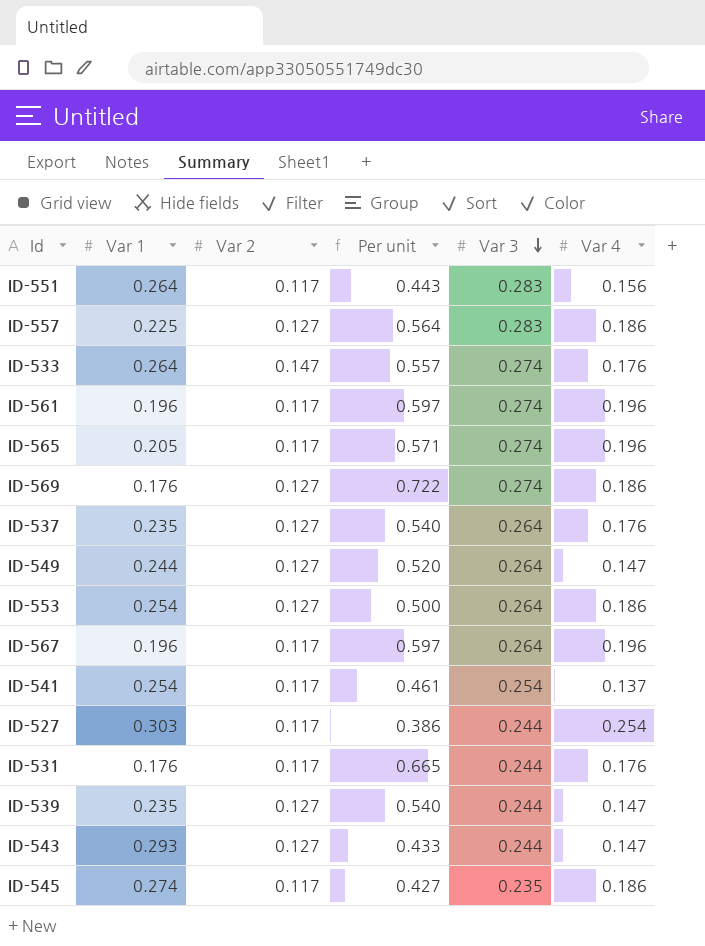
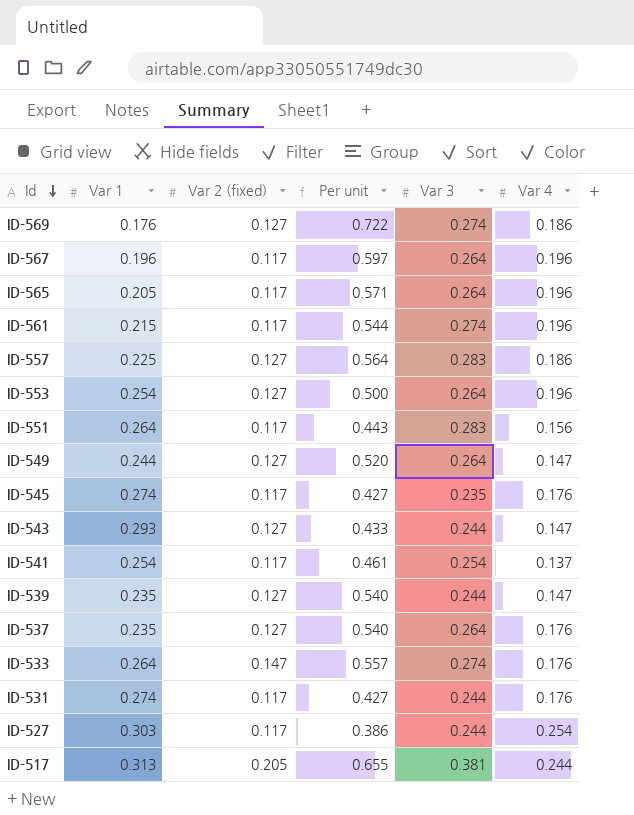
row order: Var 3 descending -> Id descending
column name: Var 2 -> Var 2 (fixed)
ID-565 | Var 3: 0.274 -> 0.264
ID-561 | Var 1: 0.196 -> 0.215
ID-561 | Per unit: 0.597 -> 0.544
ID-553 | Var 4: 0.186 -> 0.196
ID-545 | Var 4: 0.186 -> 0.176
ID-531 | Var 1: 0.176 -> 0.274
ID-531 | Per unit: 0.665 -> 0.427
row ID-517: none -> 0.313 | 0.205 | 0.655 | 0.381 | 0.244

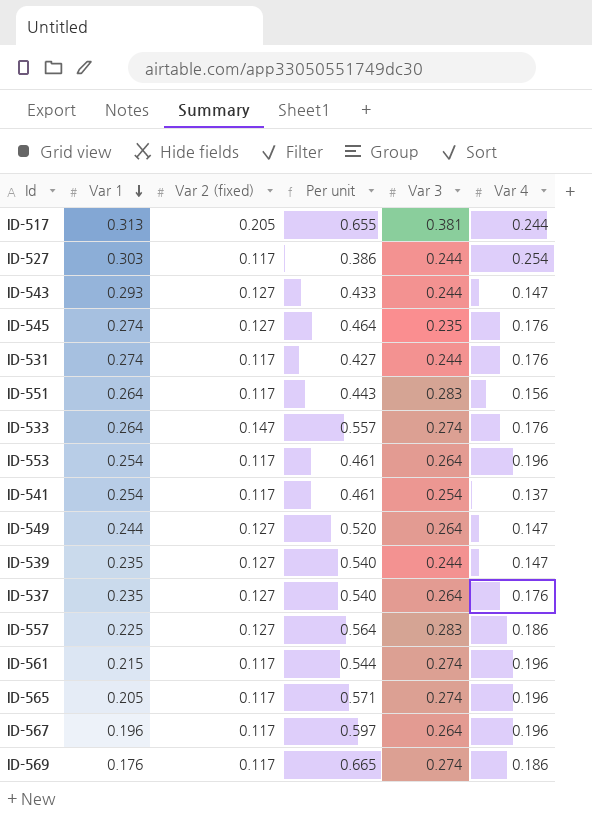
row order: Id descending -> Var 1 descending
ID-545 | Var 2 (fixed): 0.117 -> 0.127
ID-545 | Per unit: 0.427 -> 0.464
ID-553 | Var 2 (fixed): 0.127 -> 0.117
ID-553 | Per unit: 0.500 -> 0.461
ID-565 | Var 3: 0.264 -> 0.274
ID-569 | Var 2 (fixed): 0.127 -> 0.117
ID-569 | Per unit: 0.722 -> 0.665

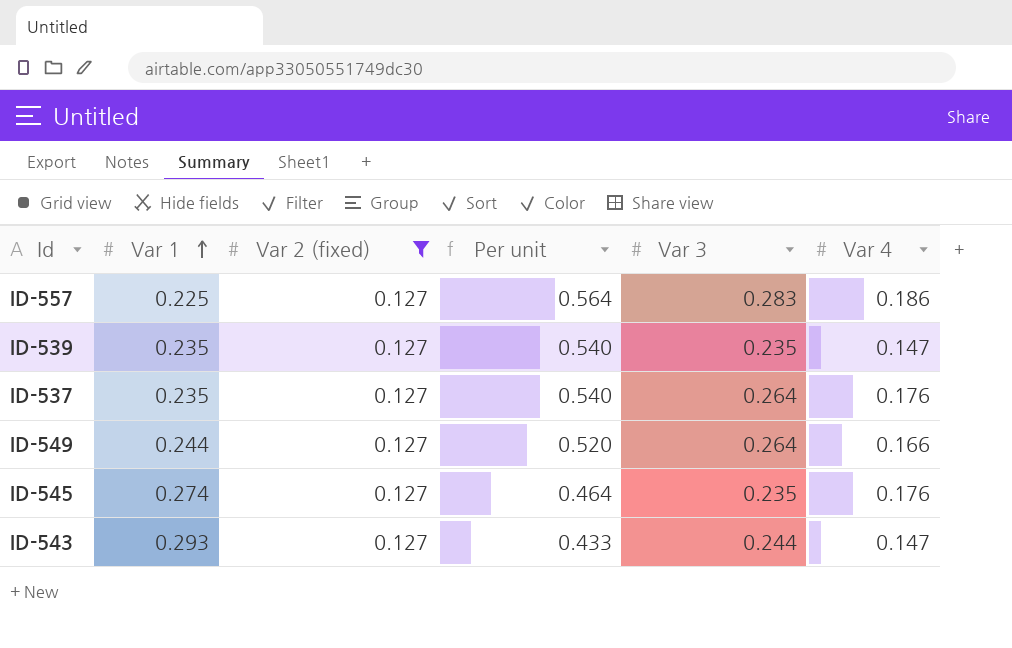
filter: none -> Var 2 (fixed) = 0.127
row order: Var 1 descending -> Var 1 ascending
ID-539 | Var 3: 0.244 -> 0.235
ID-549 | Var 4: 0.147 -> 0.166

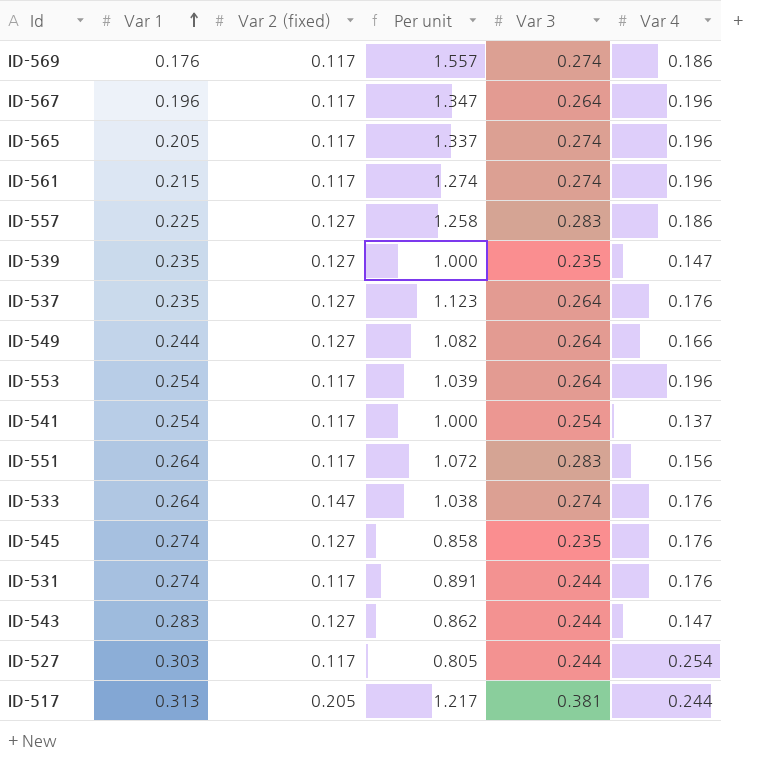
filter: Var 2 (fixed) = 0.127 -> none
column Per unit | formula: [Var 2 (fixed)] / [Var 1] -> [Var 3] / [Var 1]
ID-543 | Var 1: 0.293 -> 0.283

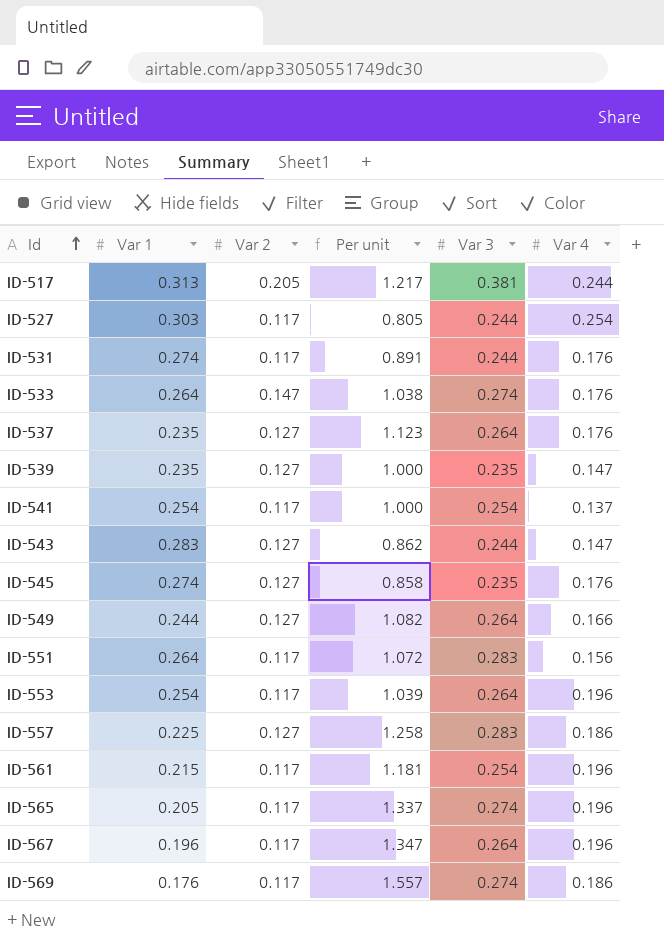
row order: Var 1 ascending -> Id ascending
column name: Var 2 (fixed) -> Var 2
ID-561 | Per unit: 1.274 -> 1.181
ID-561 | Var 3: 0.274 -> 0.254

